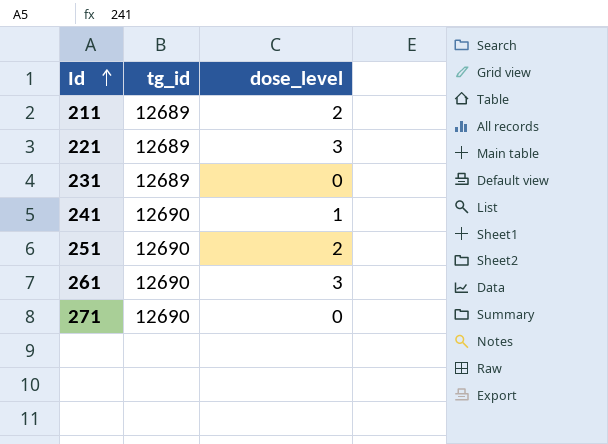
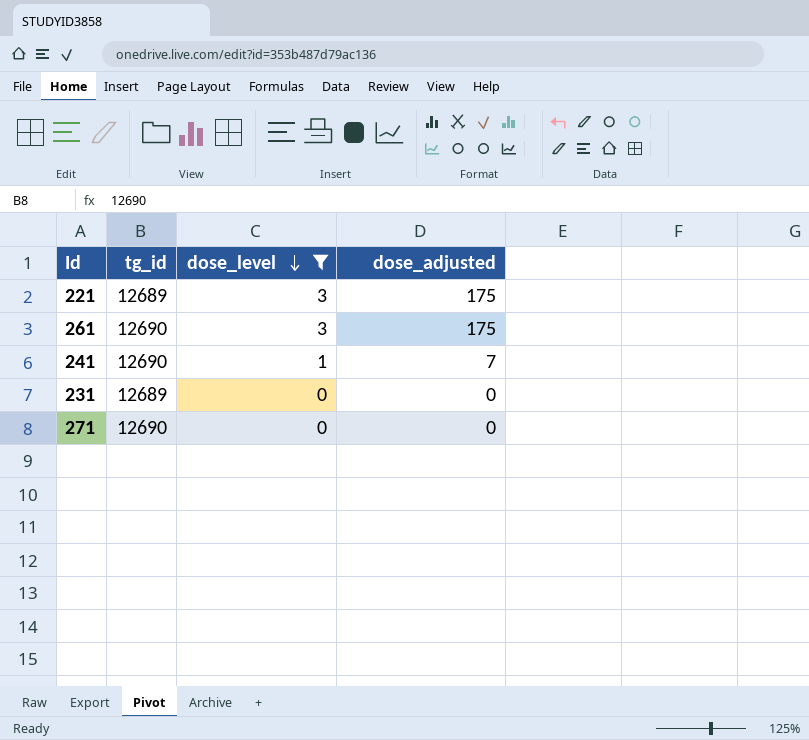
filter: none -> dose_level != 2
row order: Id ascending -> dose_level descending
column dose_adjusted | position: none -> 4

